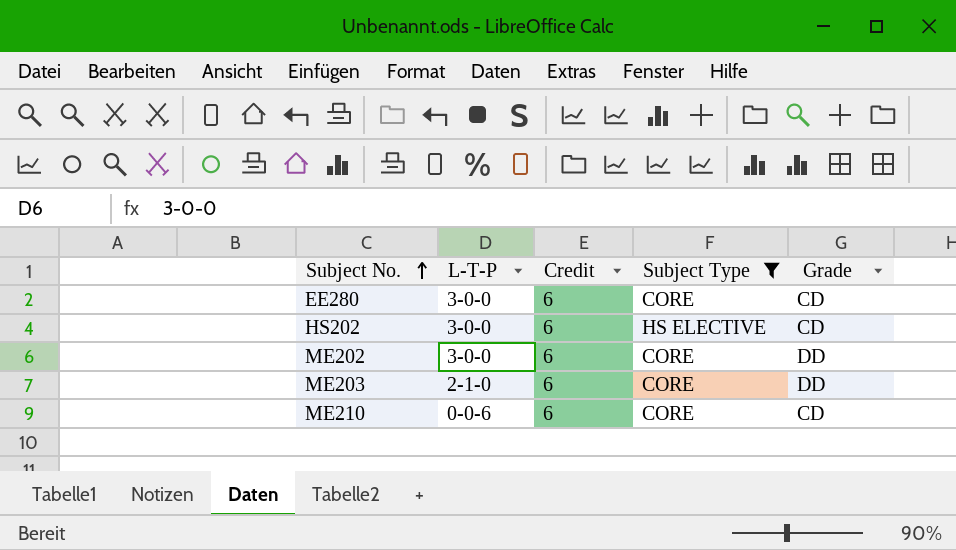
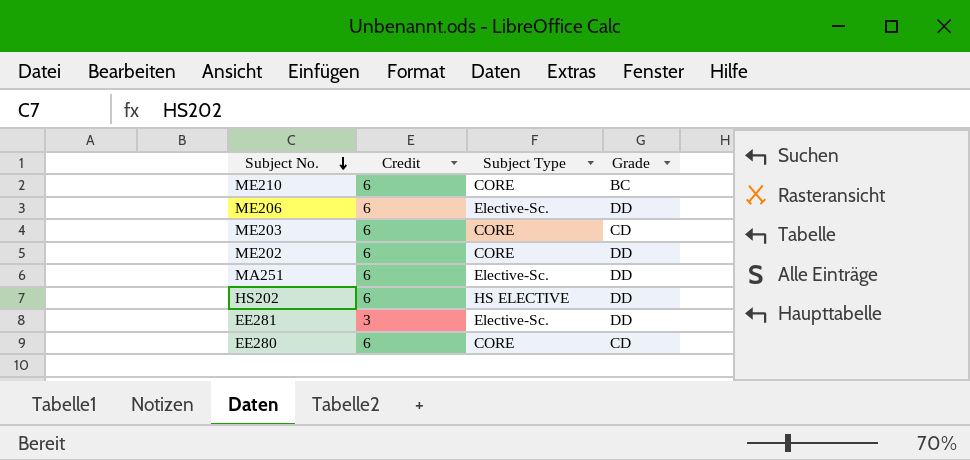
filter: Subject Type != Elective-Sc. -> none
row order: Subject No. ascending -> Subject No. descending
column L-T-P | position: 2 -> none
ME210 | Grade: CD -> BC
ME203 | Grade: DD -> CD
HS202 | Grade: CD -> DD

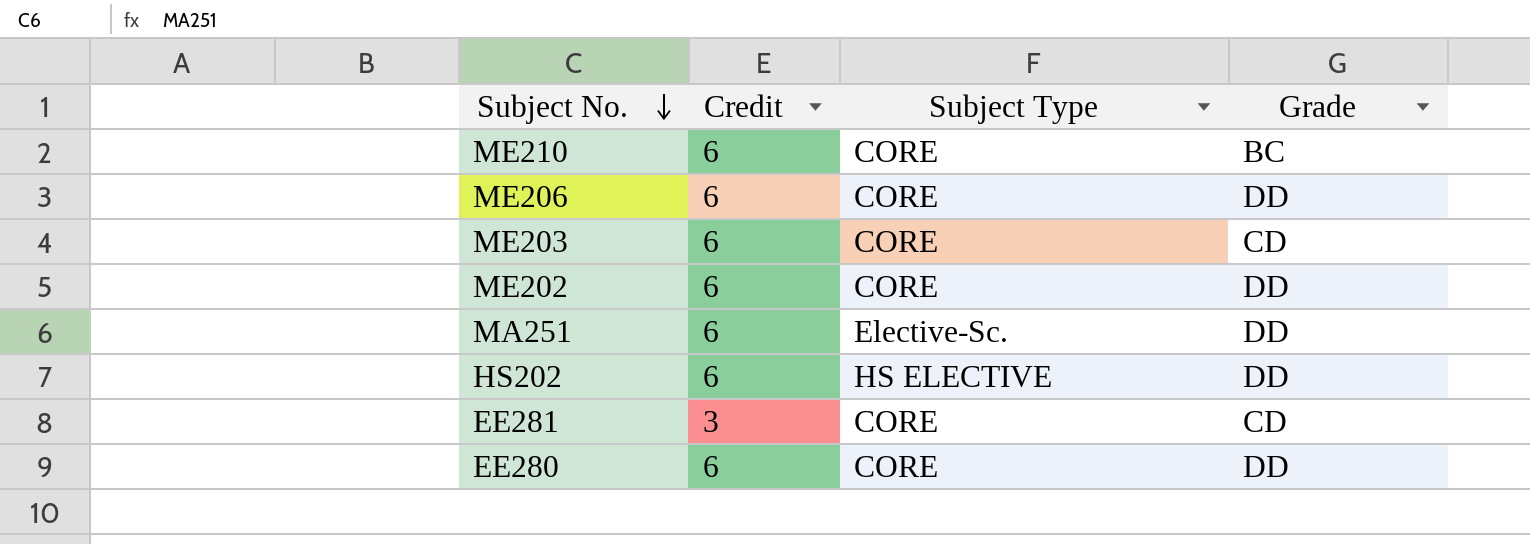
ME206 | Subject Type: Elective-Sc. -> CORE
EE281 | Subject Type: Elective-Sc. -> CORE
EE281 | Grade: DD -> CD
EE280 | Grade: CD -> DD

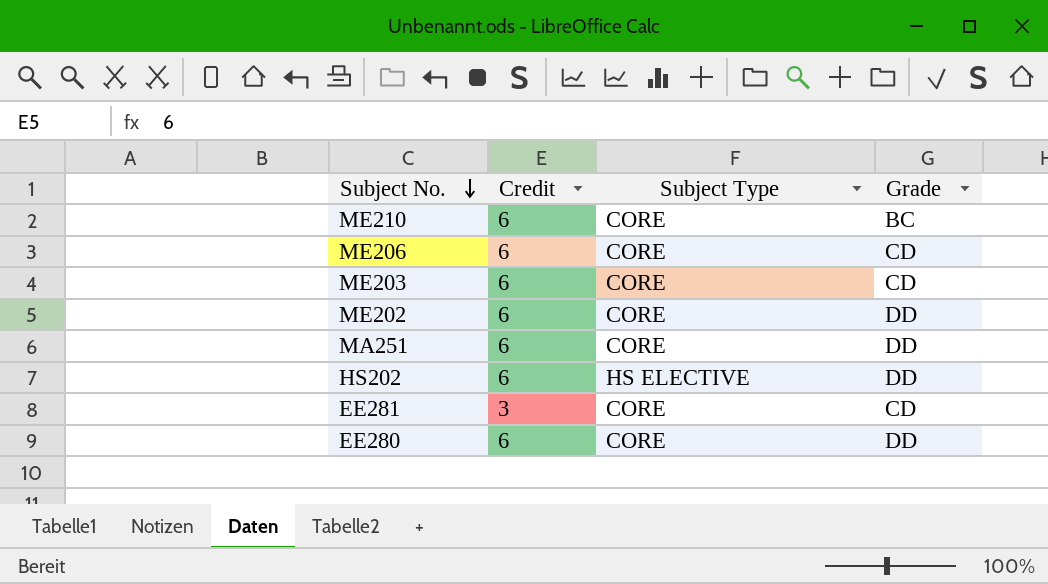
ME206 | Grade: DD -> CD
MA251 | Subject Type: Elective-Sc. -> CORE

